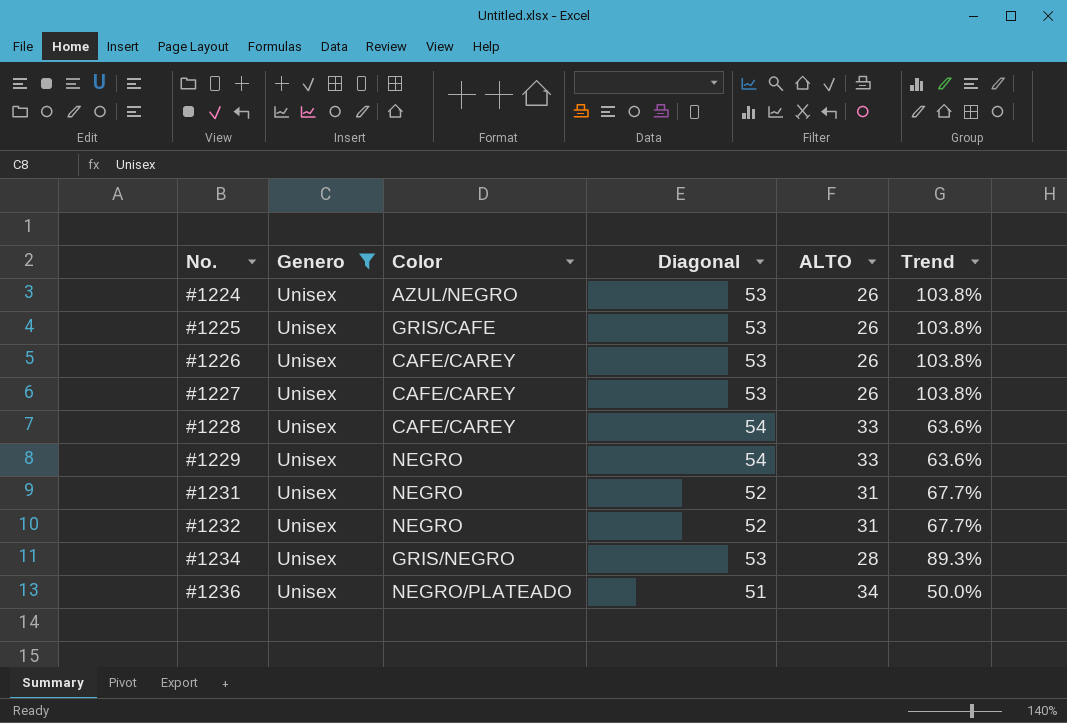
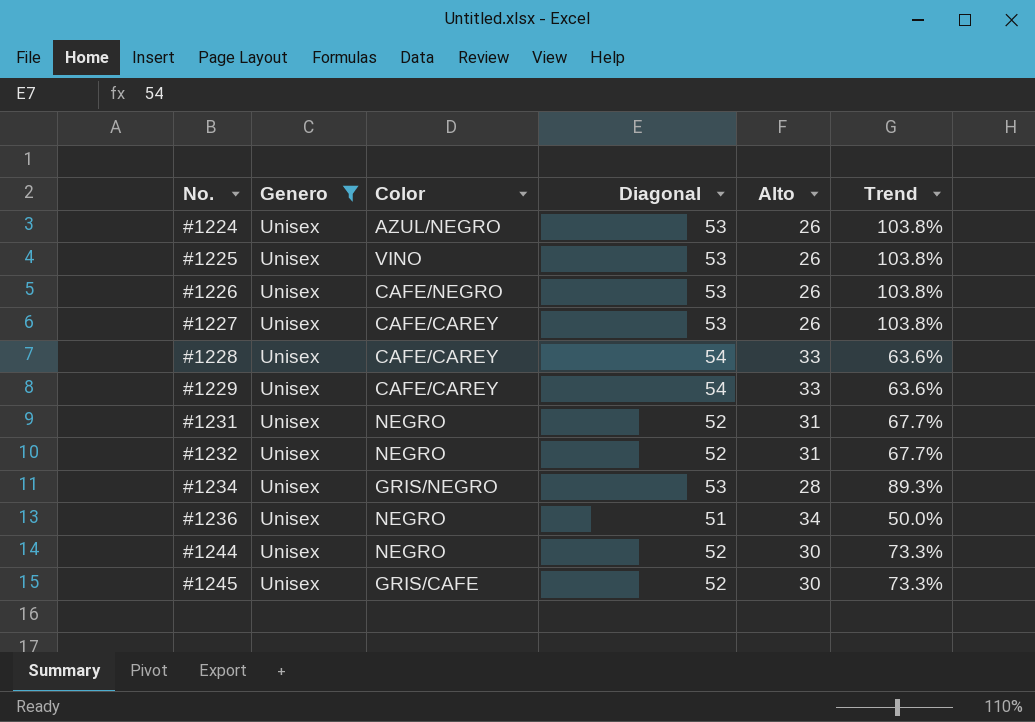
column name: ALTO -> Alto
#1225 | Color: GRIS/CAFE -> VINO
#1226 | Color: CAFE/CAREY -> CAFE/NEGRO
#1229 | Color: NEGRO -> CAFE/CAREY
#1236 | Color: NEGRO/PLATEADO -> NEGRO
row #1244: none -> Unisex | NEGRO | 52 | 30 | 73.3%
row #1245: none -> Unisex | GRIS/CAFE | 52 | 30 | 73.3%

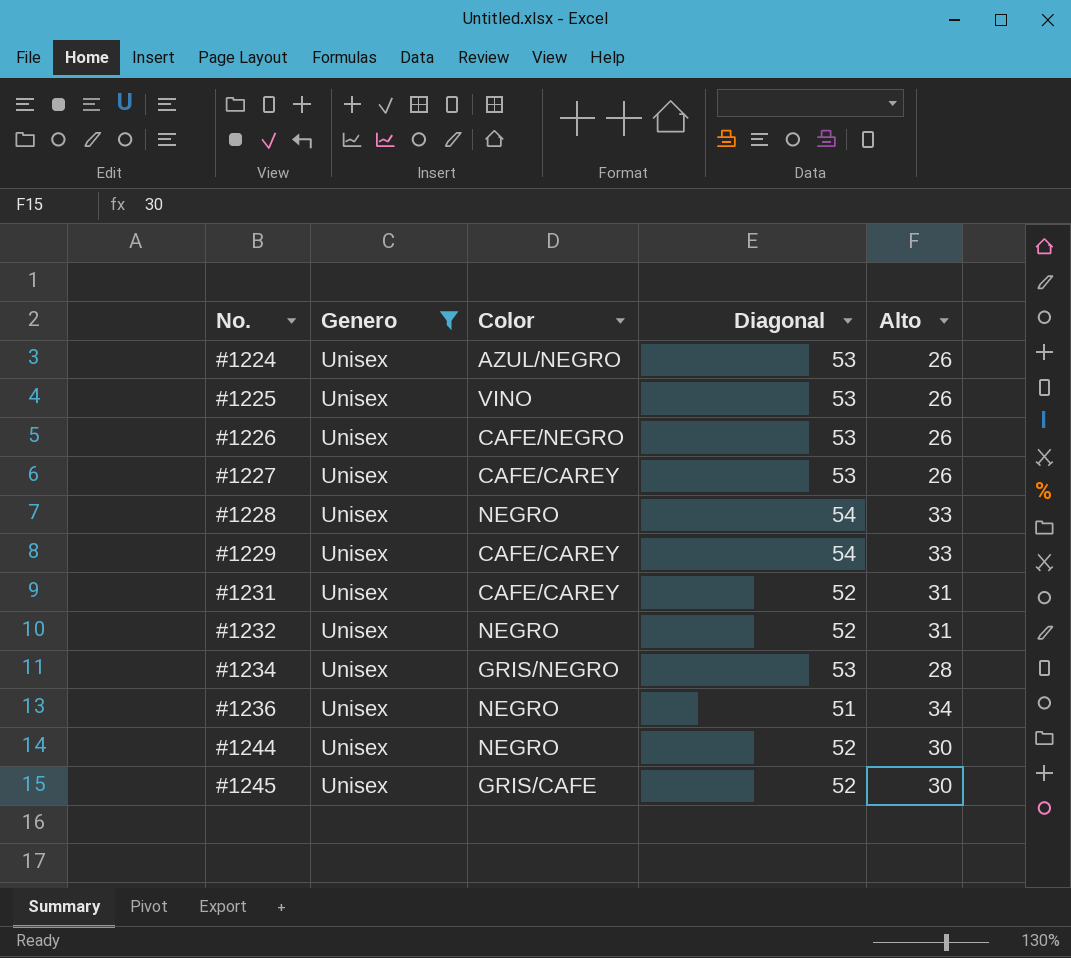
column Trend | formula: ([Diagonal] - [Alto]) / [Alto] -> none
#1228 | Color: CAFE/CAREY -> NEGRO
#1231 | Color: NEGRO -> CAFE/CAREY

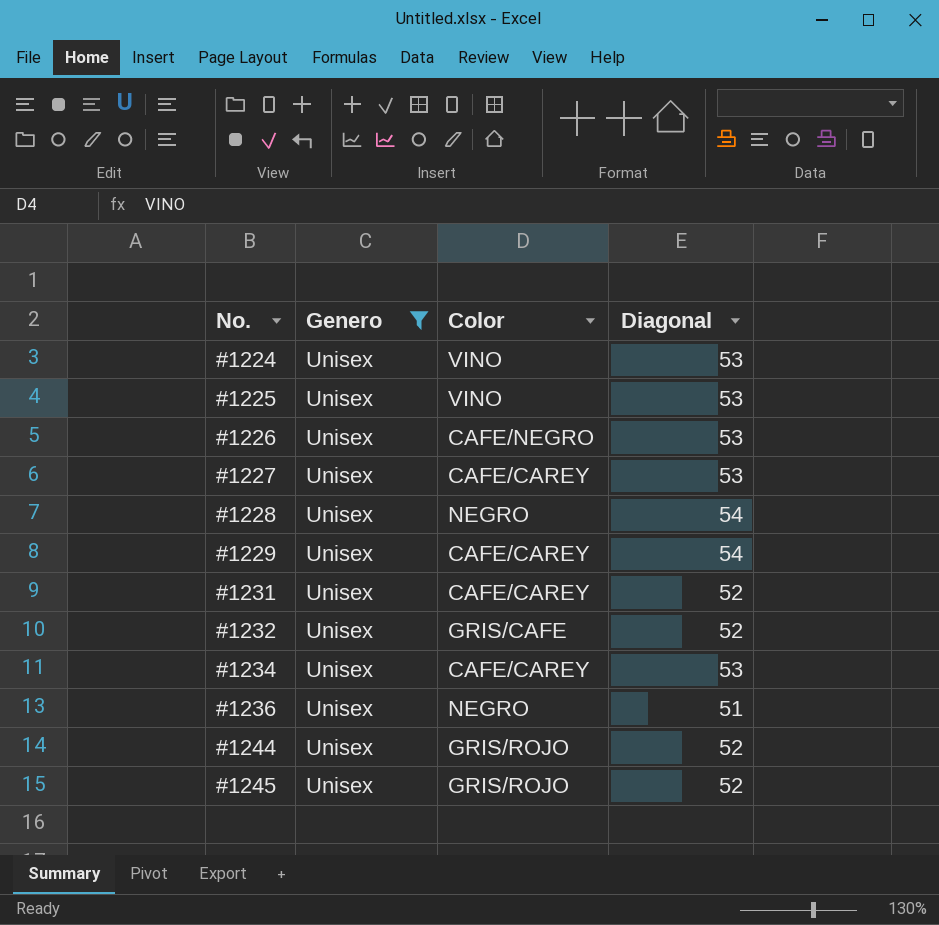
column Alto | position: 5 -> none
#1224 | Color: AZUL/NEGRO -> VINO
#1232 | Color: NEGRO -> GRIS/CAFE
#1234 | Color: GRIS/NEGRO -> CAFE/CAREY
#1244 | Color: NEGRO -> GRIS/ROJO
#1245 | Color: GRIS/CAFE -> GRIS/ROJO

